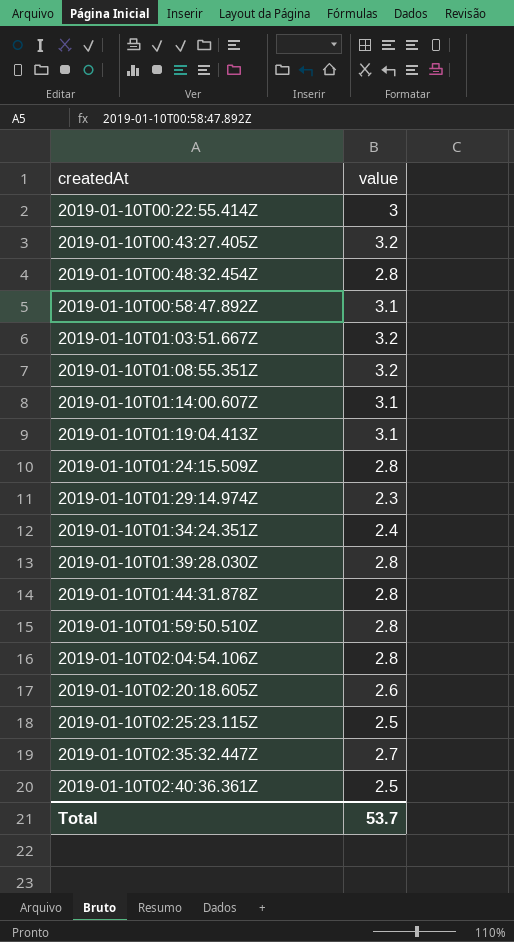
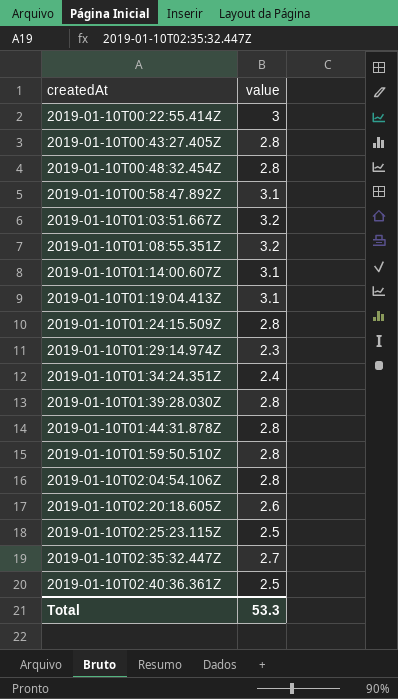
2019-01-10T00:43:27.405Z | value: 3.2 -> 2.8
Total | value: 53.7 -> 53.3

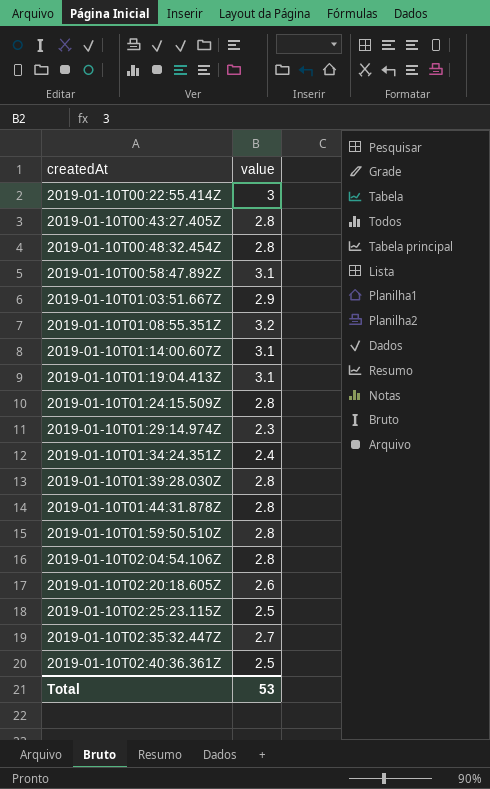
2019-01-10T01:03:51.667Z | value: 3.2 -> 2.9
Total | value: 53.3 -> 53

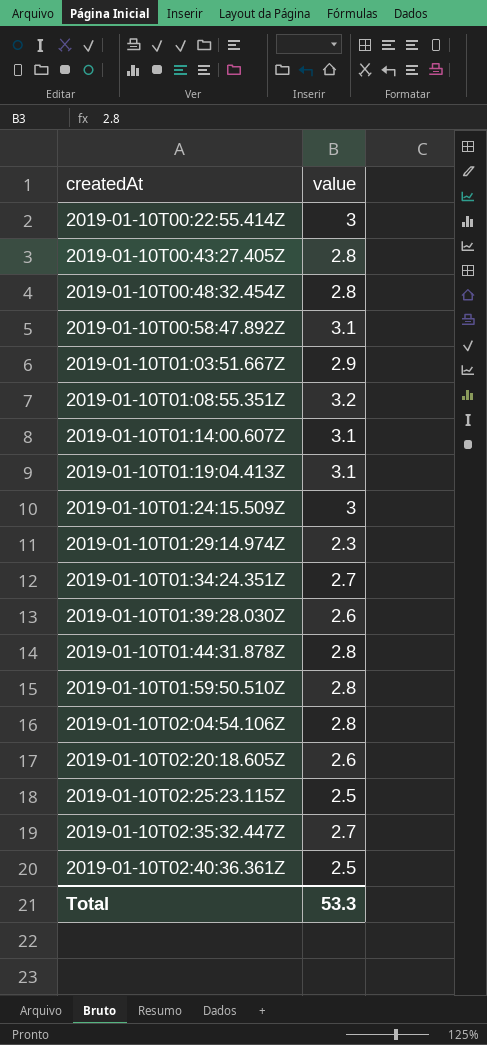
2019-01-10T01:24:15.509Z | value: 2.8 -> 3
2019-01-10T01:34:24.351Z | value: 2.4 -> 2.7
2019-01-10T01:39:28.030Z | value: 2.8 -> 2.6
Total | value: 53 -> 53.3

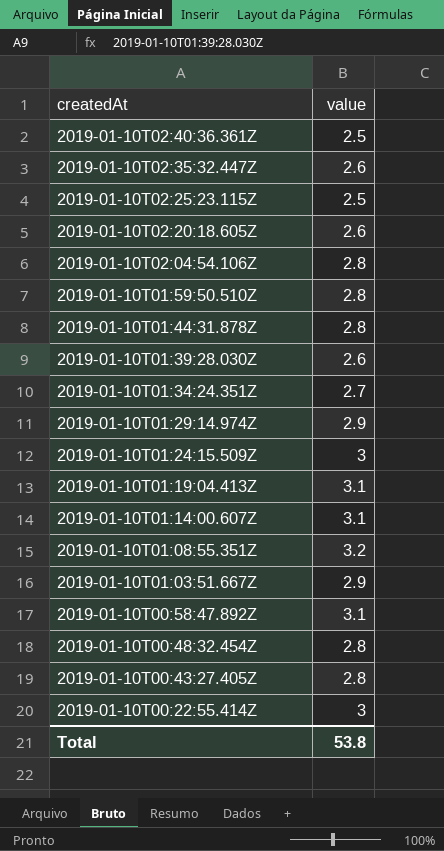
row order: createdAt ascending -> createdAt descending
2019-01-10T02:35:32.447Z | value: 2.7 -> 2.6
2019-01-10T01:29:14.974Z | value: 2.3 -> 2.9
Total | value: 53.3 -> 53.8

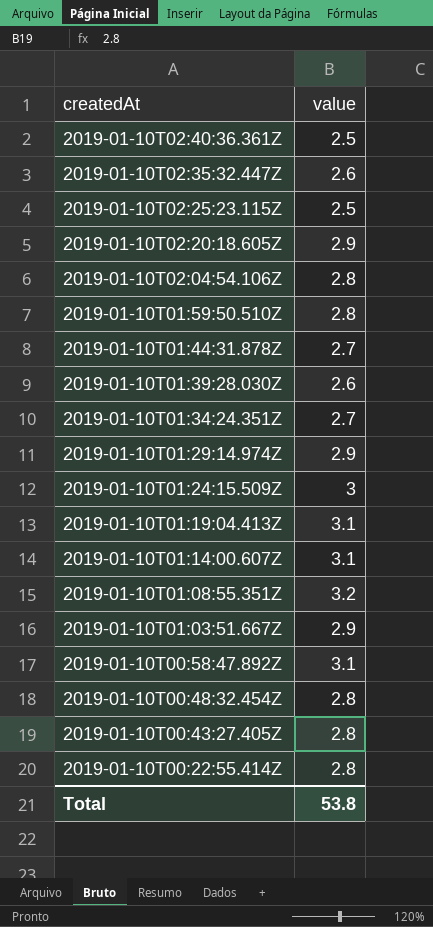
2019-01-10T02:20:18.605Z | value: 2.6 -> 2.9
2019-01-10T01:44:31.878Z | value: 2.8 -> 2.7
2019-01-10T00:22:55.414Z | value: 3 -> 2.8

